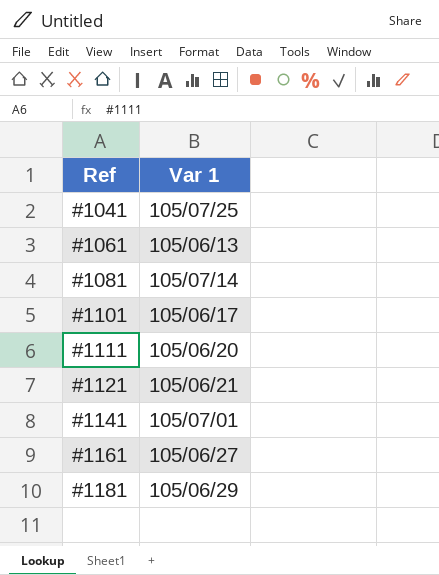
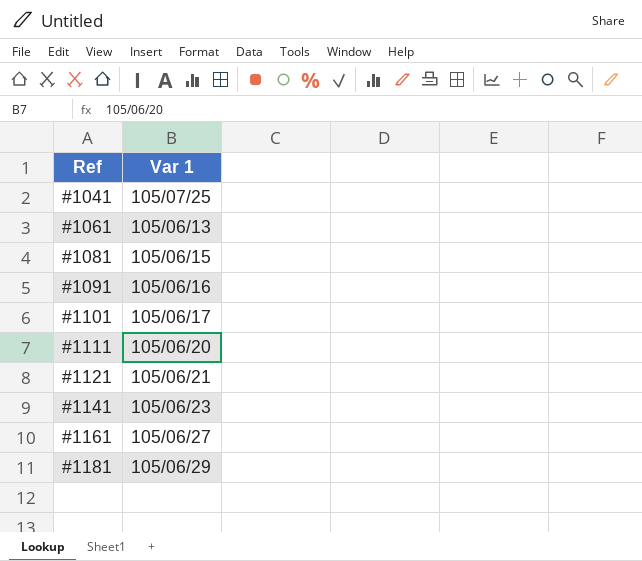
#1081 | Var 1: 105/07/14 -> 105/06/15
row #1091: none -> 105/06/16
#1141 | Var 1: 105/07/01 -> 105/06/23

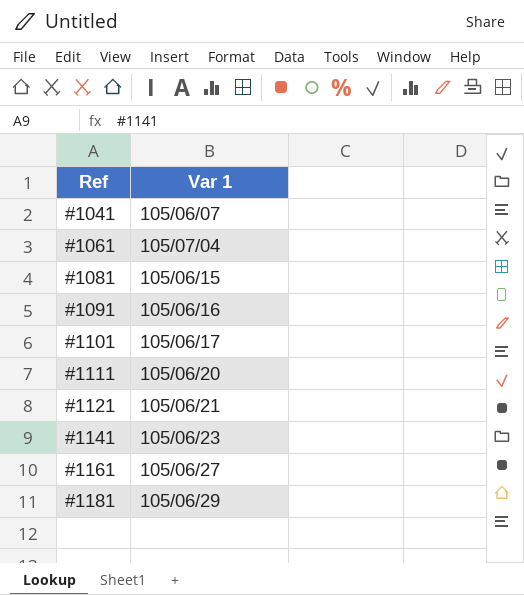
#1041 | Var 1: 105/07/25 -> 105/06/07
#1061 | Var 1: 105/06/13 -> 105/07/04

